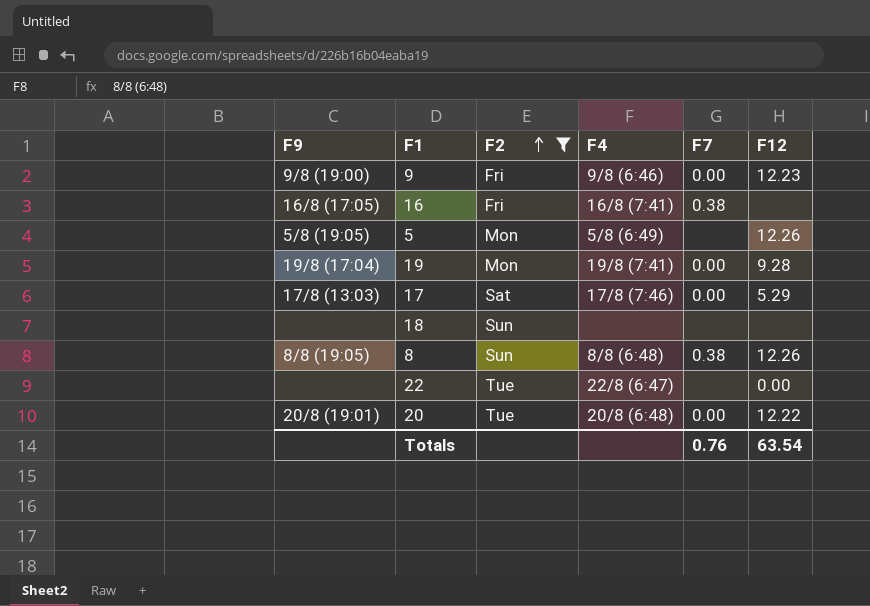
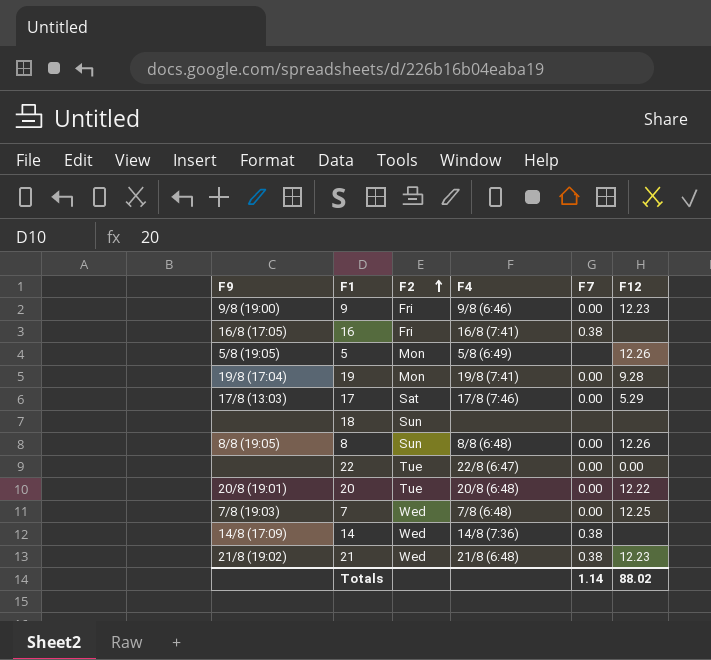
filter: F2 != Wed -> none
8 | F7: 0.38 -> 0.00
22 | F7: none -> 0.00
Totals | F7: 0.76 -> 1.14
Totals | F12: 63.54 -> 88.02

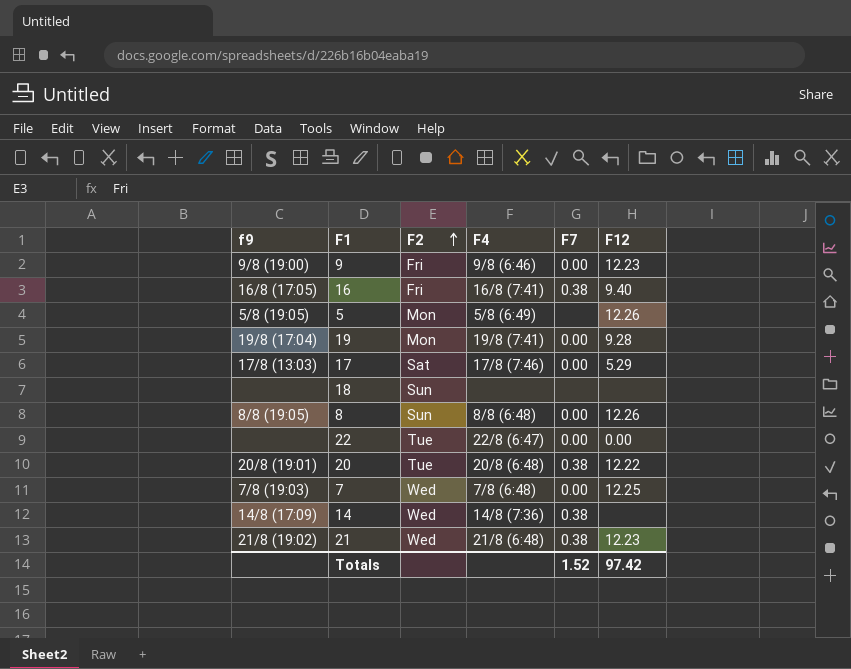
column name: F9 -> f9
16 | F12: none -> 9.40
20 | F7: 0.00 -> 0.38
Totals | F7: 1.14 -> 1.52
Totals | F12: 88.02 -> 97.42

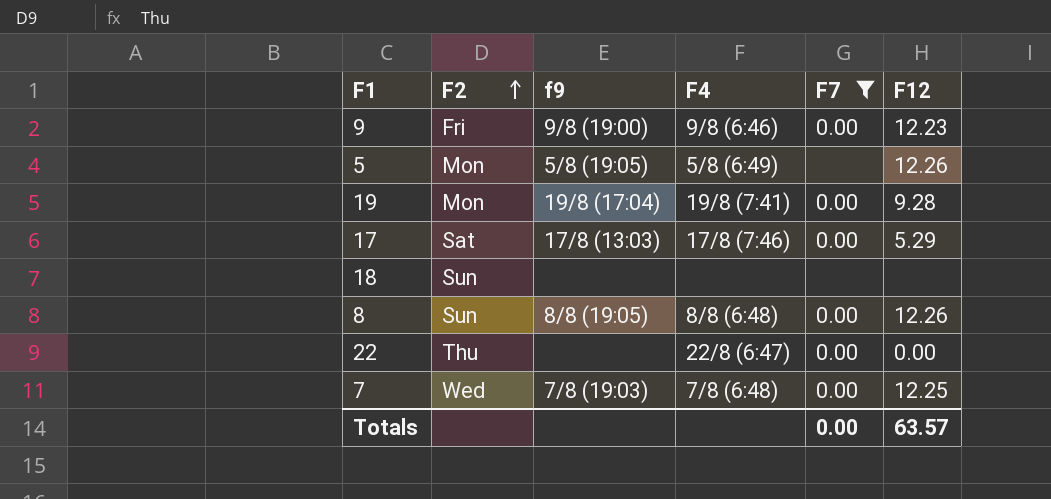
filter: none -> F7 != 0.38
column f9 | position: 1 -> 3
22 | F2: Tue -> Thu
Totals | F7: 1.52 -> 0.00
Totals | F12: 97.42 -> 63.57

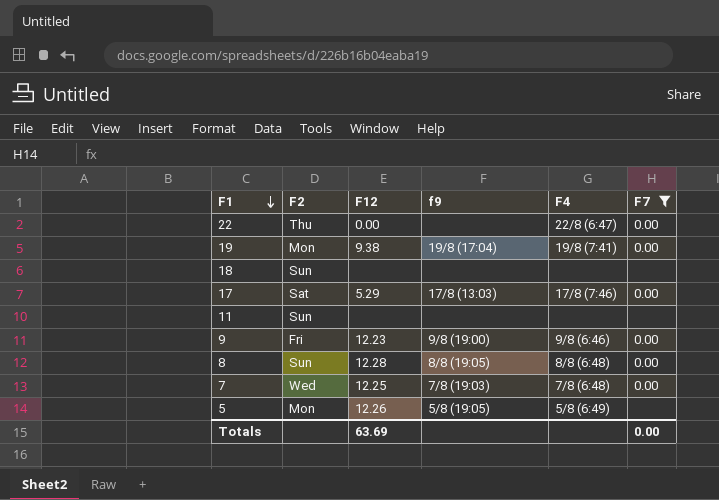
row order: F2 ascending -> F1 descending
column F12 | position: 6 -> 3
19 | F12: 9.28 -> 9.38
row 11: none -> Sun | none | none | none | none
8 | F12: 12.26 -> 12.28
Totals | F12: 63.57 -> 63.69

